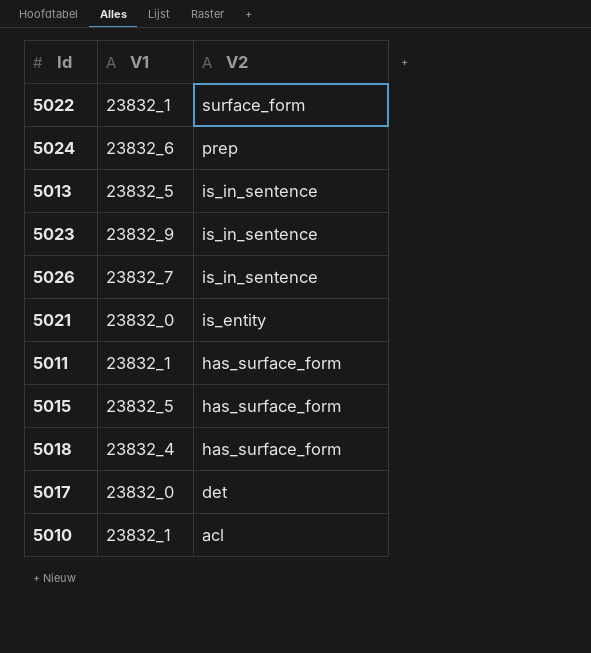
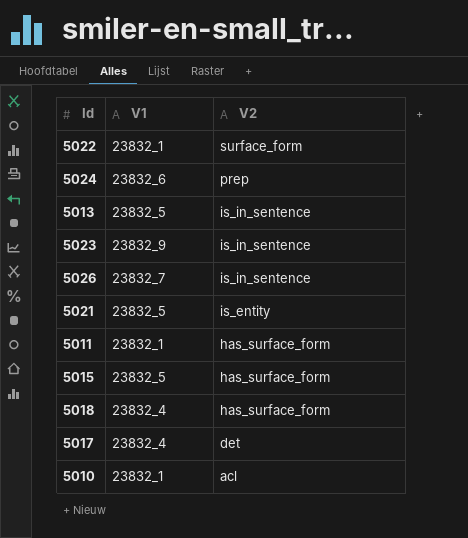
5021 | V1: 23832_0 -> 23832_5
5017 | V1: 23832_0 -> 23832_4

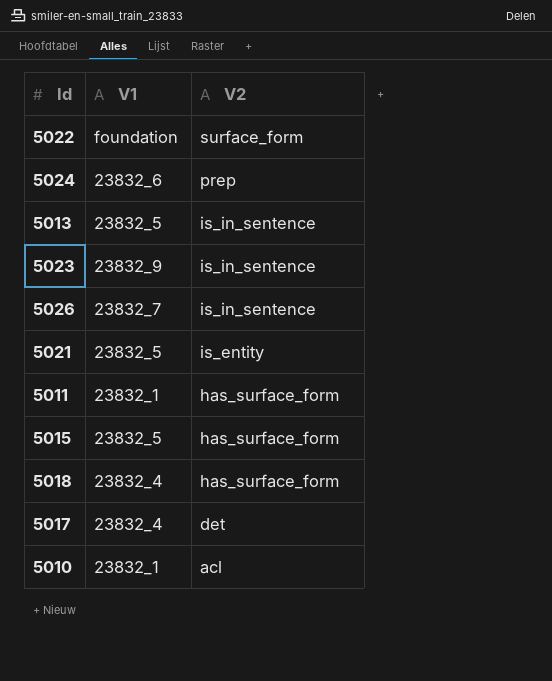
5022 | V1: 23832_1 -> foundation

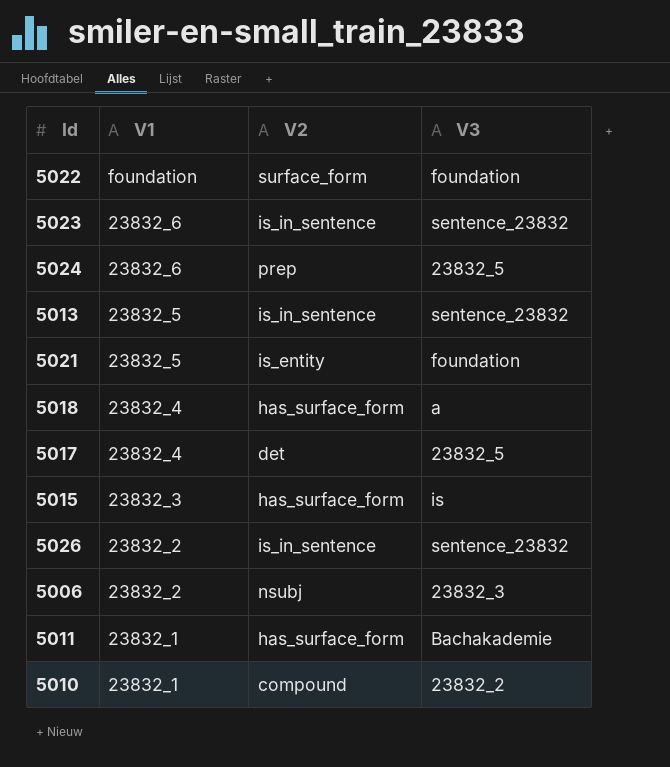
row order: V2 descending -> V1 descending
column V3 | position: none -> 4
5023 | V1: 23832_9 -> 23832_6
5015 | V1: 23832_5 -> 23832_3
5026 | V1: 23832_7 -> 23832_2
row 5006: none -> 23832_2 | nsubj | 23832_3
5010 | V2: acl -> compound

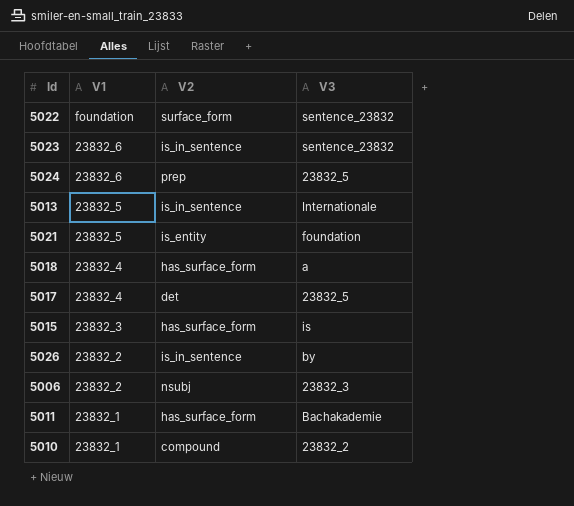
5022 | V3: foundation -> sentence_23832
5013 | V3: sentence_23832 -> Internationale
5026 | V3: sentence_23832 -> by

